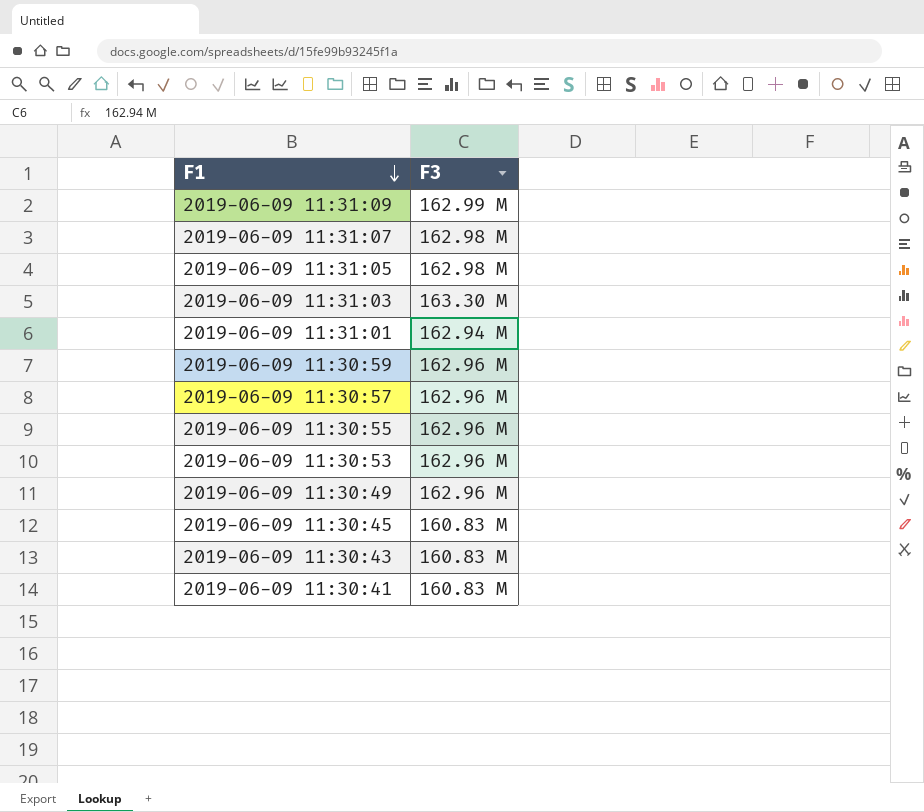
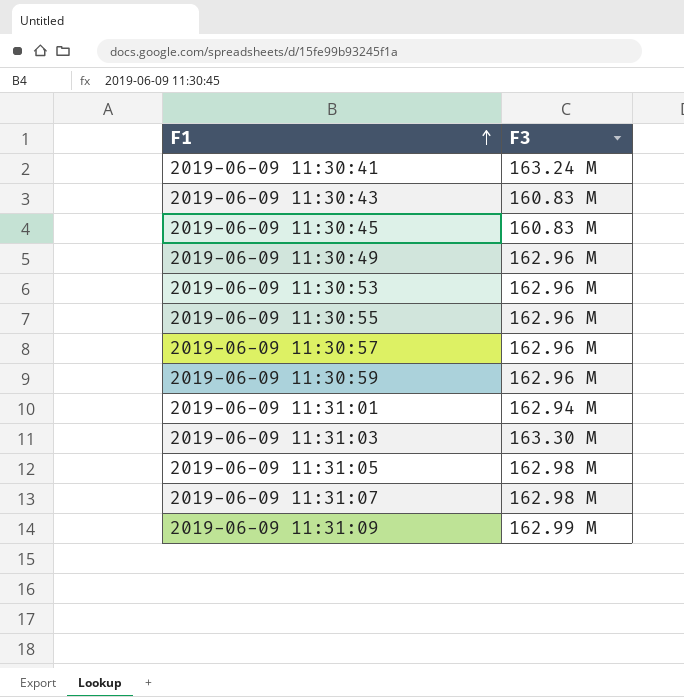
row order: F1 descending -> F1 ascending
2019-06-09 11:30:41 | F3: 160.83 M -> 163.24 M

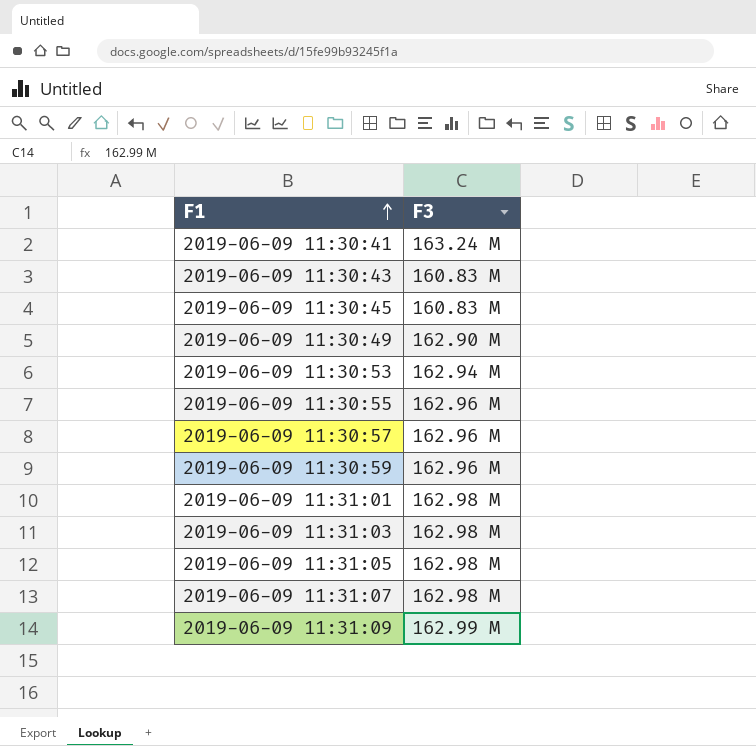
2019-06-09 11:30:49 | F3: 162.96 M -> 162.90 M
2019-06-09 11:30:53 | F3: 162.96 M -> 162.94 M
2019-06-09 11:31:01 | F3: 162.94 M -> 162.98 M
2019-06-09 11:31:03 | F3: 163.30 M -> 162.98 M

